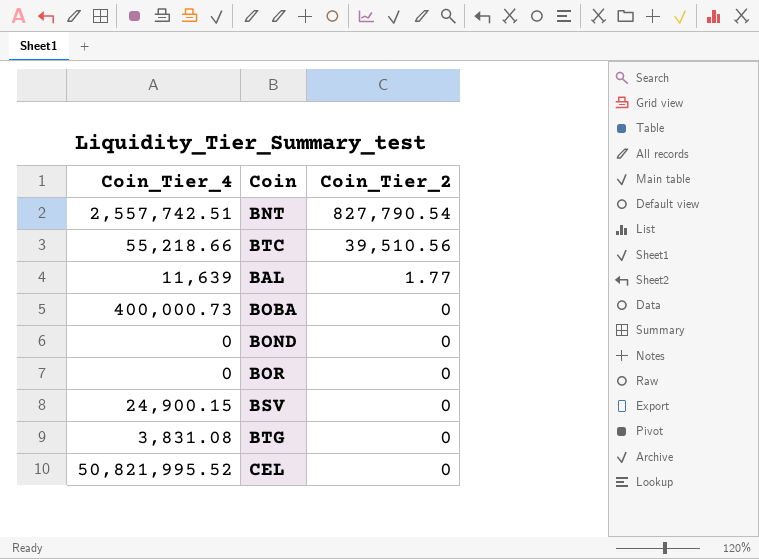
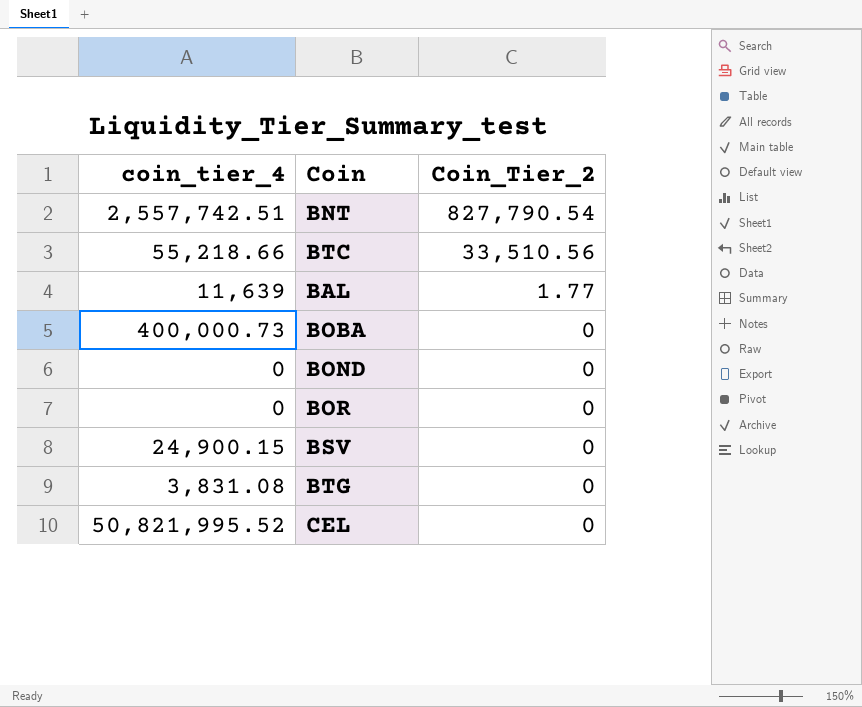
column name: Coin_Tier_4 -> coin_tier_4
BTC | Coin_Tier_2: 39,510.56 -> 33,510.56

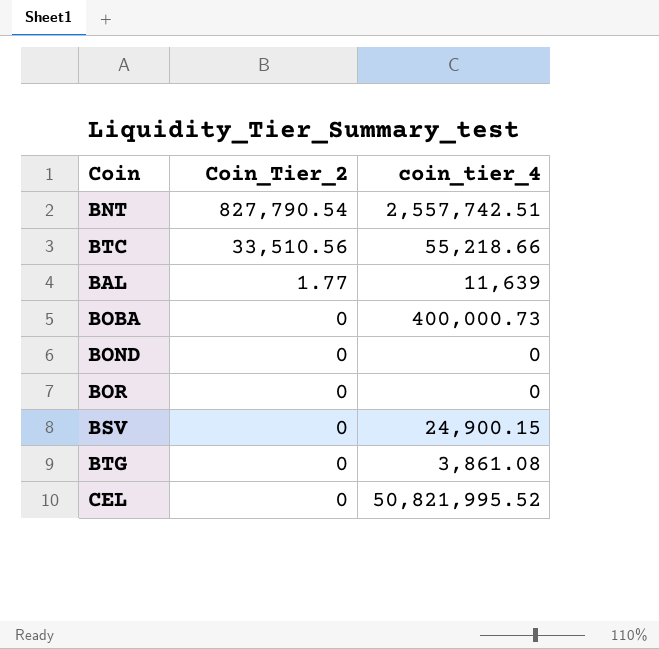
column coin_tier_4 | position: 1 -> 3
BTG | coin_tier_4: 3,831.08 -> 3,861.08

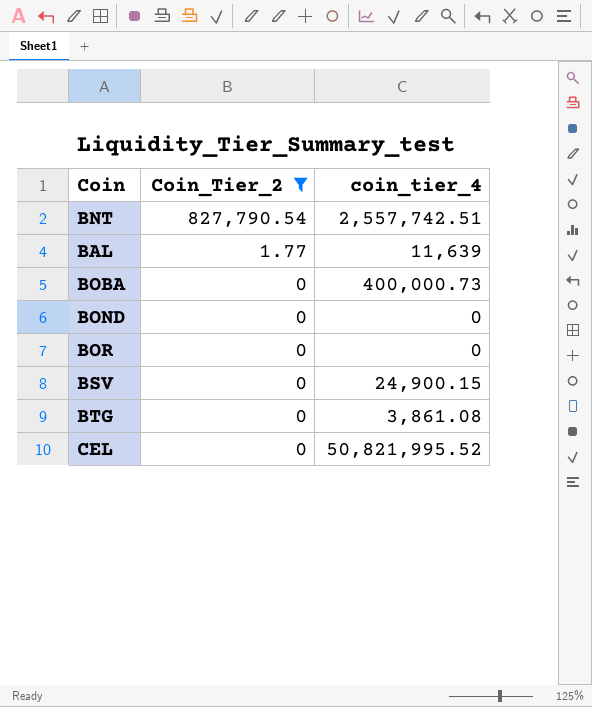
filter: none -> Coin_Tier_2 != 33,510.56

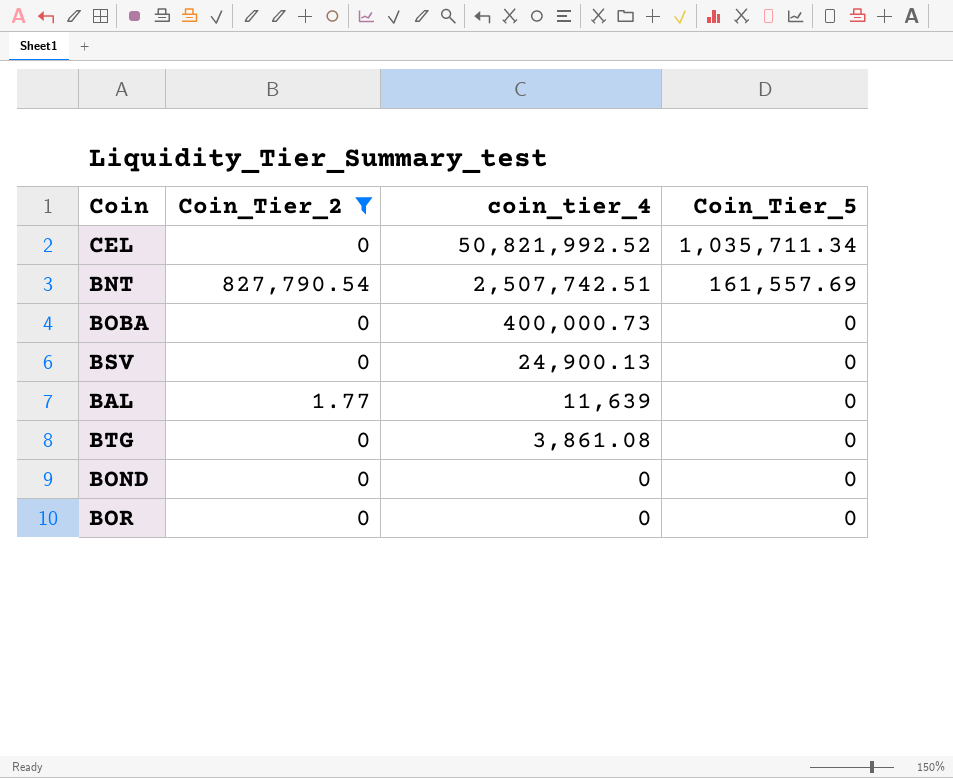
row order: Coin_Tier_2 descending -> coin_tier_4 descending
column Coin_Tier_5 | position: none -> 4
CEL | coin_tier_4: 50,821,995.52 -> 50,821,992.52
BNT | coin_tier_4: 2,557,742.51 -> 2,507,742.51
BSV | coin_tier_4: 24,900.15 -> 24,900.13

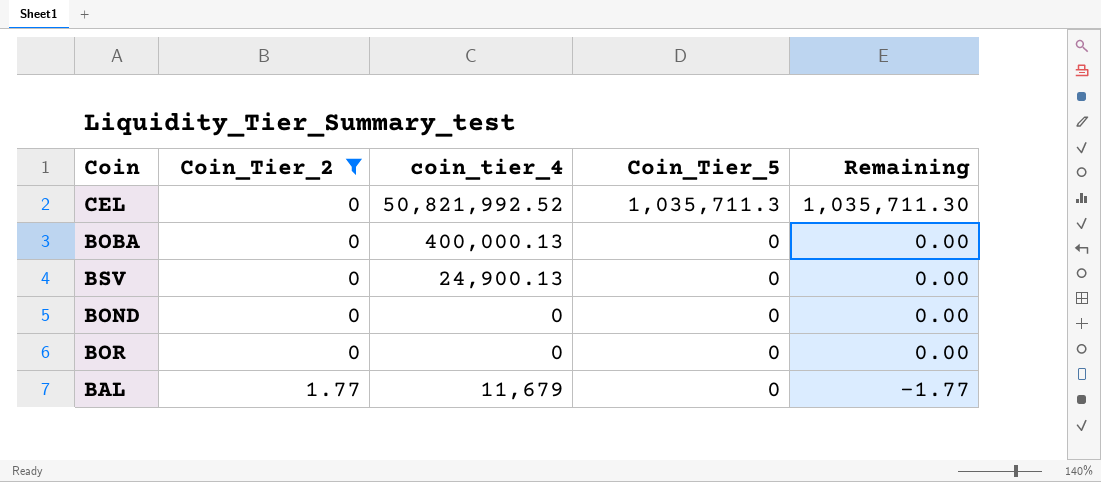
row order: coin_tier_4 descending -> Coin_Tier_2 ascending
column Remaining | formula: none -> [Coin_Tier_5] - [Coin_Tier_2]
row BNT: 827,790.54 | 2,507,742.51 | 161,557.69 -> none
row BTG: 0 | 3,861.08 | 0 -> none
CEL | Coin_Tier_5: 1,035,711.34 -> 1,035,711.3
BOBA | coin_tier_4: 400,000.73 -> 400,000.13
BAL | coin_tier_4: 11,639 -> 11,679

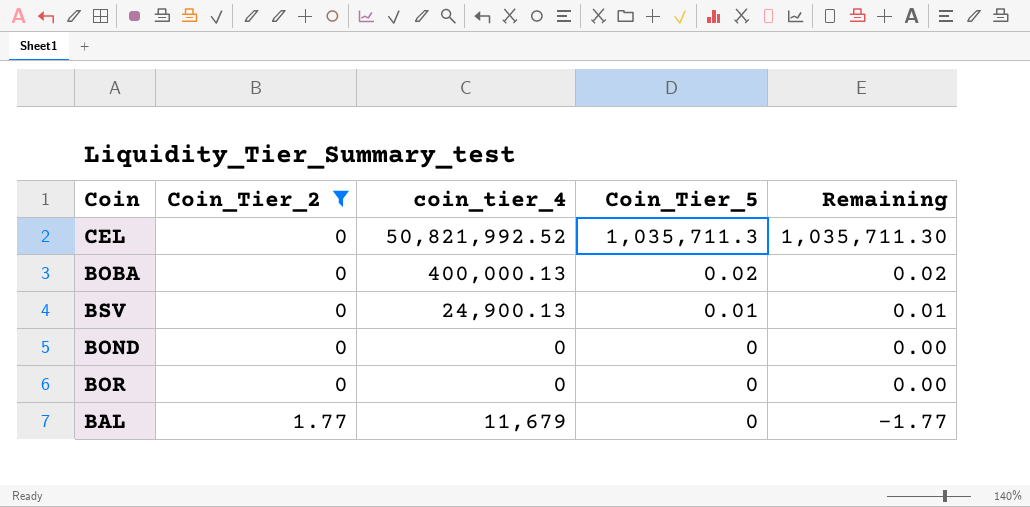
BOBA | Coin_Tier_5: 0 -> 0.02
BOBA | Remaining: 0.00 -> 0.02
BSV | Coin_Tier_5: 0 -> 0.01
BSV | Remaining: 0.00 -> 0.01

